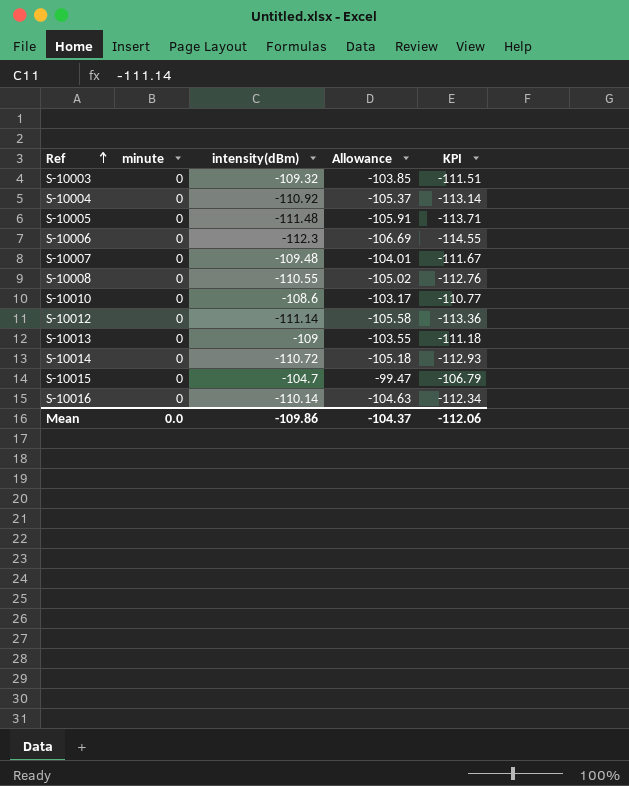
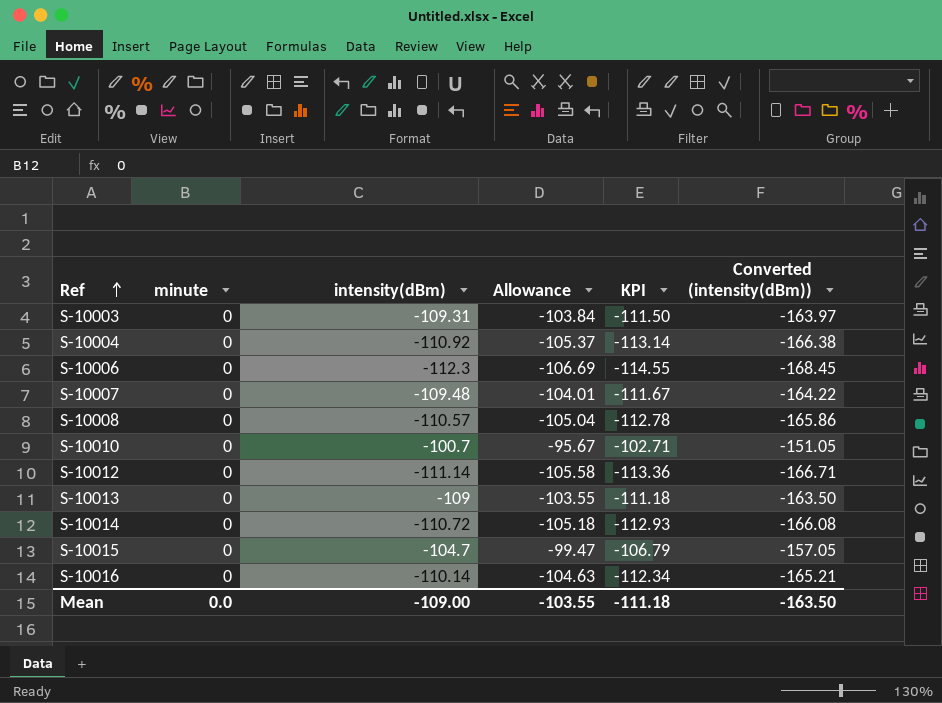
column Converted (intensity(dBm)) | formula: none -> [intensity(dBm)] * 1.5
row S-10005: 0 | -111.48 | -105.91 | -113.71 -> none
S-10003 | intensity(dBm): -109.32 -> -109.31
S-10003 | Allowance: -103.85 -> -103.84
S-10003 | KPI: -111.51 -> -111.50
S-10008 | intensity(dBm): -110.55 -> -110.57
S-10008 | Allowance: -105.02 -> -105.04
S-10008 | KPI: -112.76 -> -112.78
S-10010 | intensity(dBm): -108.6 -> -100.7
S-10010 | Allowance: -103.17 -> -95.67
S-10010 | KPI: -110.77 -> -102.71
Mean | intensity(dBm): -109.86 -> -109.00
Mean | Allowance: -104.37 -> -103.55
Mean | KPI: -112.06 -> -111.18

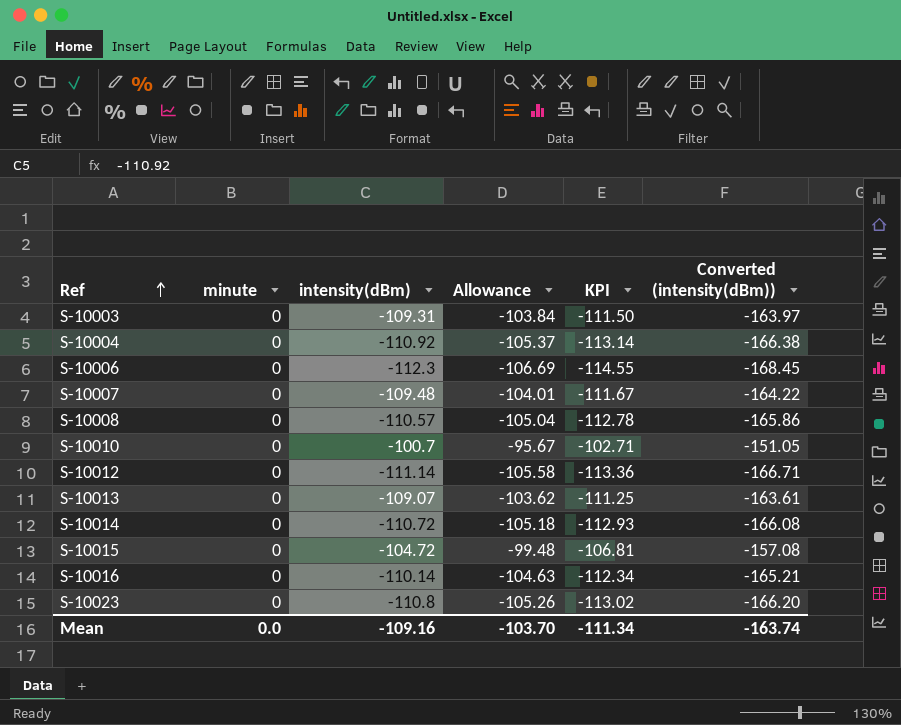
S-10013 | intensity(dBm): -109 -> -109.07
S-10013 | Allowance: -103.55 -> -103.62
S-10013 | KPI: -111.18 -> -111.25
S-10013 | Converted (intensity(dBm)): -163.50 -> -163.61
S-10015 | intensity(dBm): -104.7 -> -104.72
S-10015 | Allowance: -99.47 -> -99.48
S-10015 | KPI: -106.79 -> -106.81
S-10015 | Converted (intensity(dBm)): -157.05 -> -157.08
row S-10023: none -> 0 | -110.8 | -105.26 | -113.02 | -166.20
Mean | intensity(dBm): -109.00 -> -109.16
Mean | Allowance: -103.55 -> -103.70
Mean | KPI: -111.18 -> -111.34
Mean | Converted (intensity(dBm)): -163.50 -> -163.74

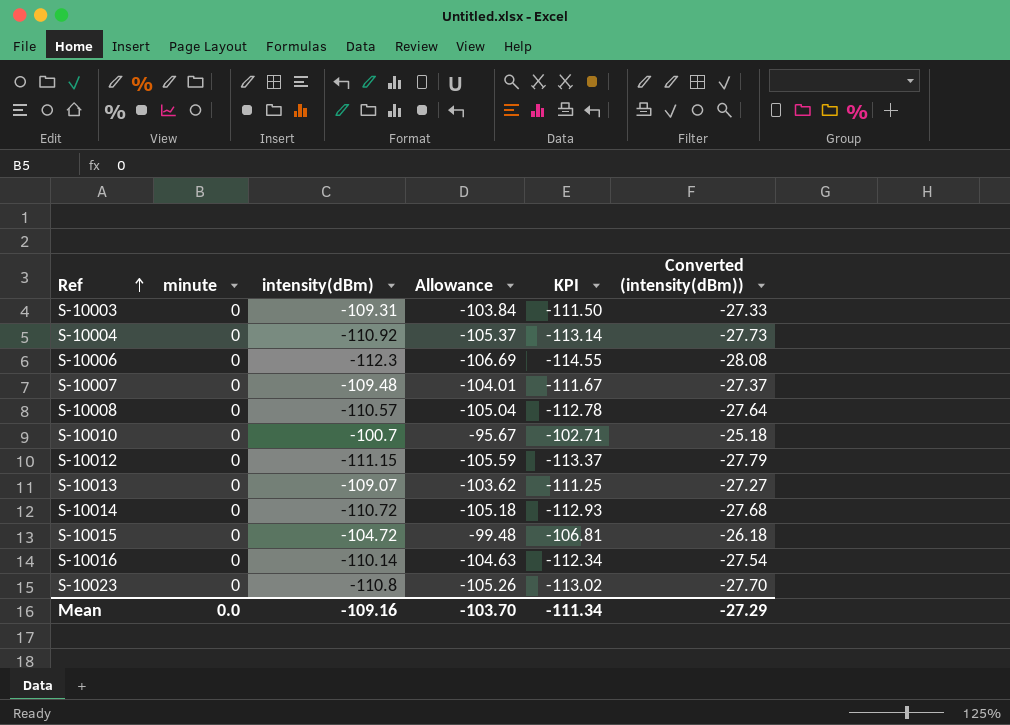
column Converted (intensity(dBm)) | formula: [intensity(dBm)] * 1.5 -> [intensity(dBm)] * 0.25
S-10012 | intensity(dBm): -111.14 -> -111.15
S-10012 | Allowance: -105.58 -> -105.59
S-10012 | KPI: -113.36 -> -113.37
Mean | Converted (intensity(dBm)): -163.74 -> -27.29

